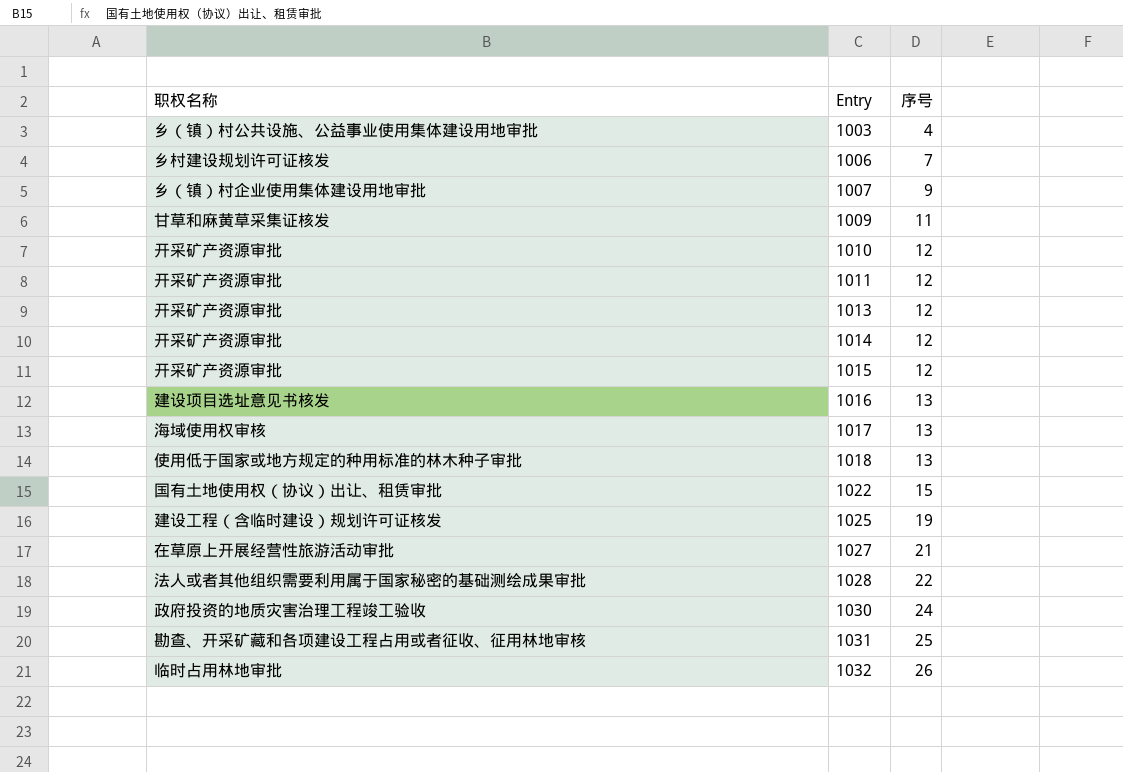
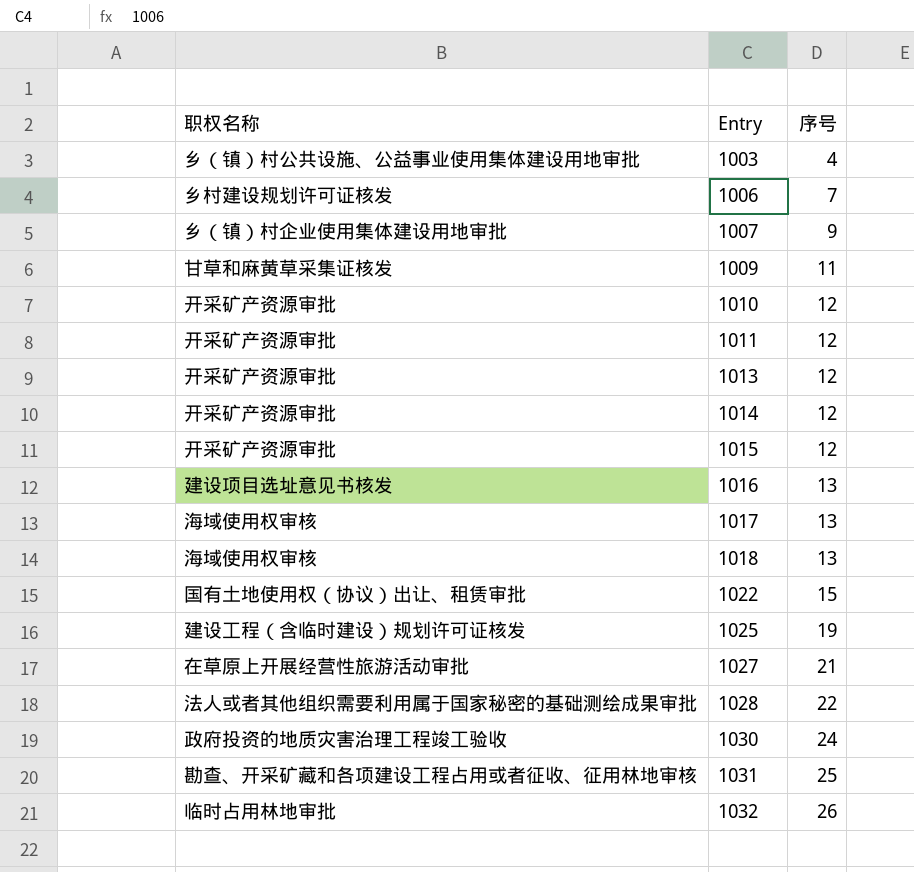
1018 | 职权名称: 使用低于国家或地方规定的种用标准的林木种子审批 -> 海域使用权审核

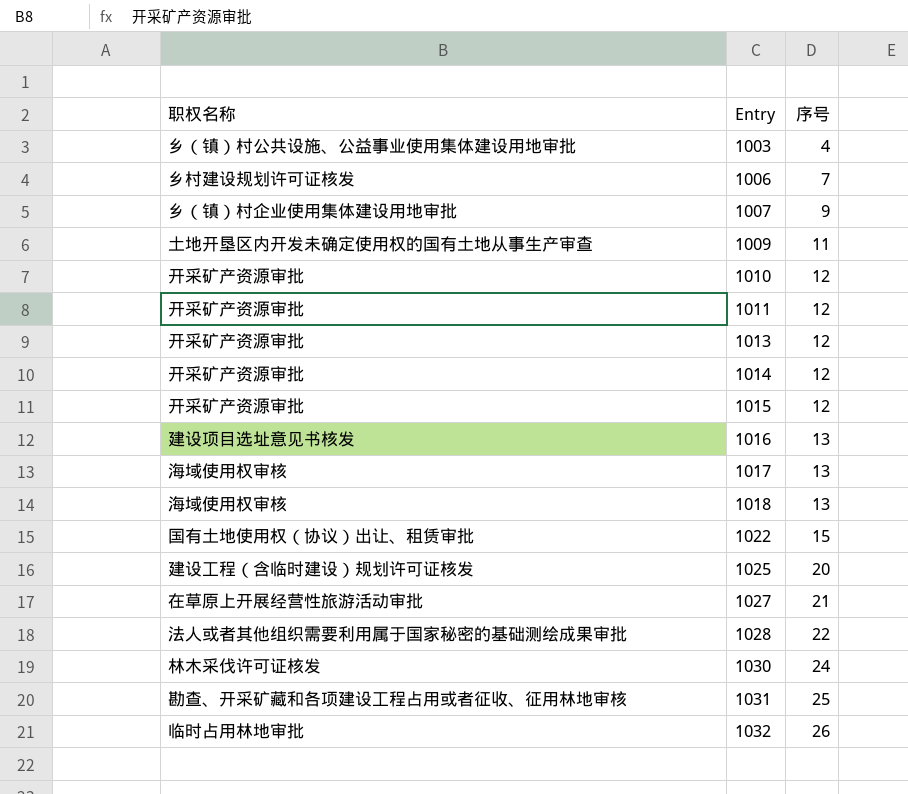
1009 | 职权名称: 甘草和麻黄草采集证核发 -> 土地开垦区内开发未确定使用权的国有土地从事生产审查
1025 | 序号: 19 -> 20
1030 | 职权名称: 政府投资的地质灾害治理工程竣工验收 -> 林木采伐许可证核发

